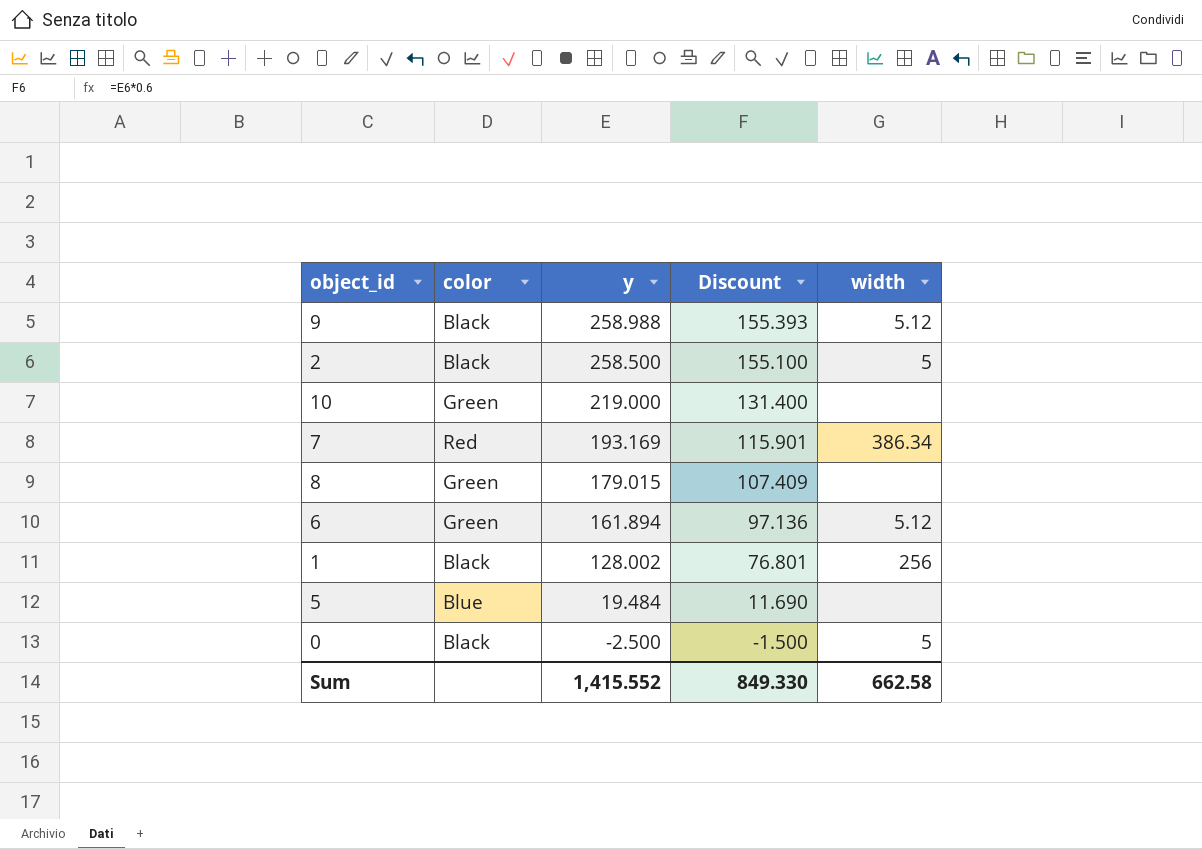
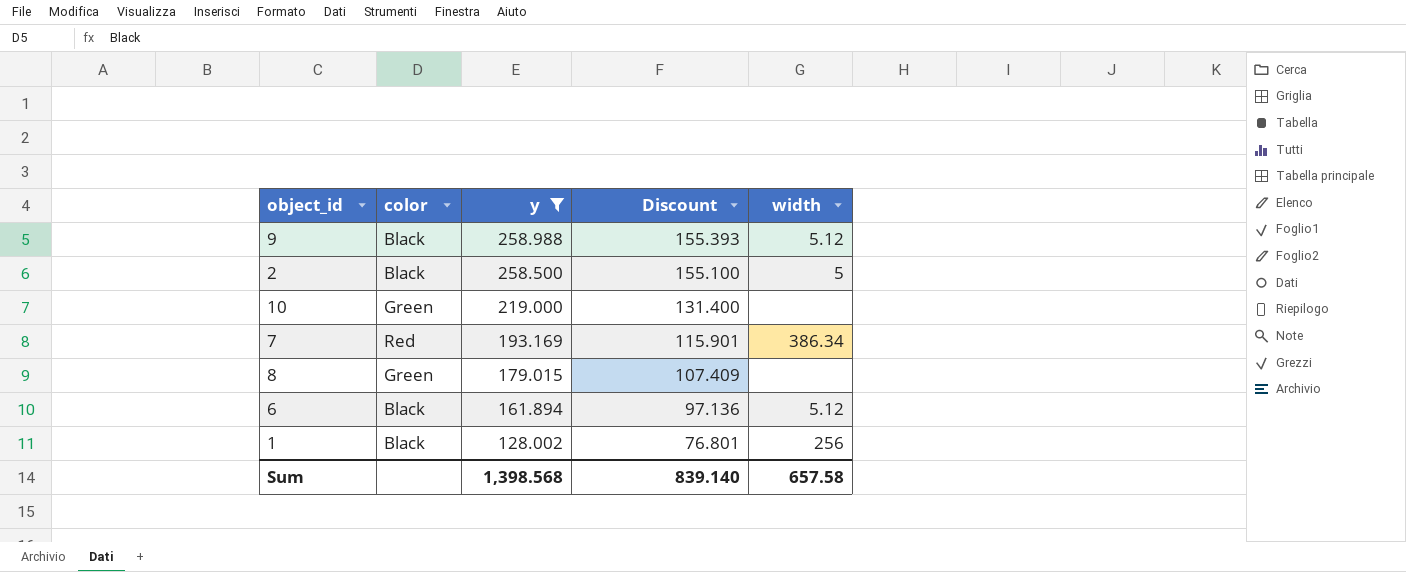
filter: none -> y >= 128.002
6 | color: Green -> Black
Sum | y: 1,415.552 -> 1,398.568
Sum | Discount: 849.330 -> 839.140
Sum | width: 662.58 -> 657.58

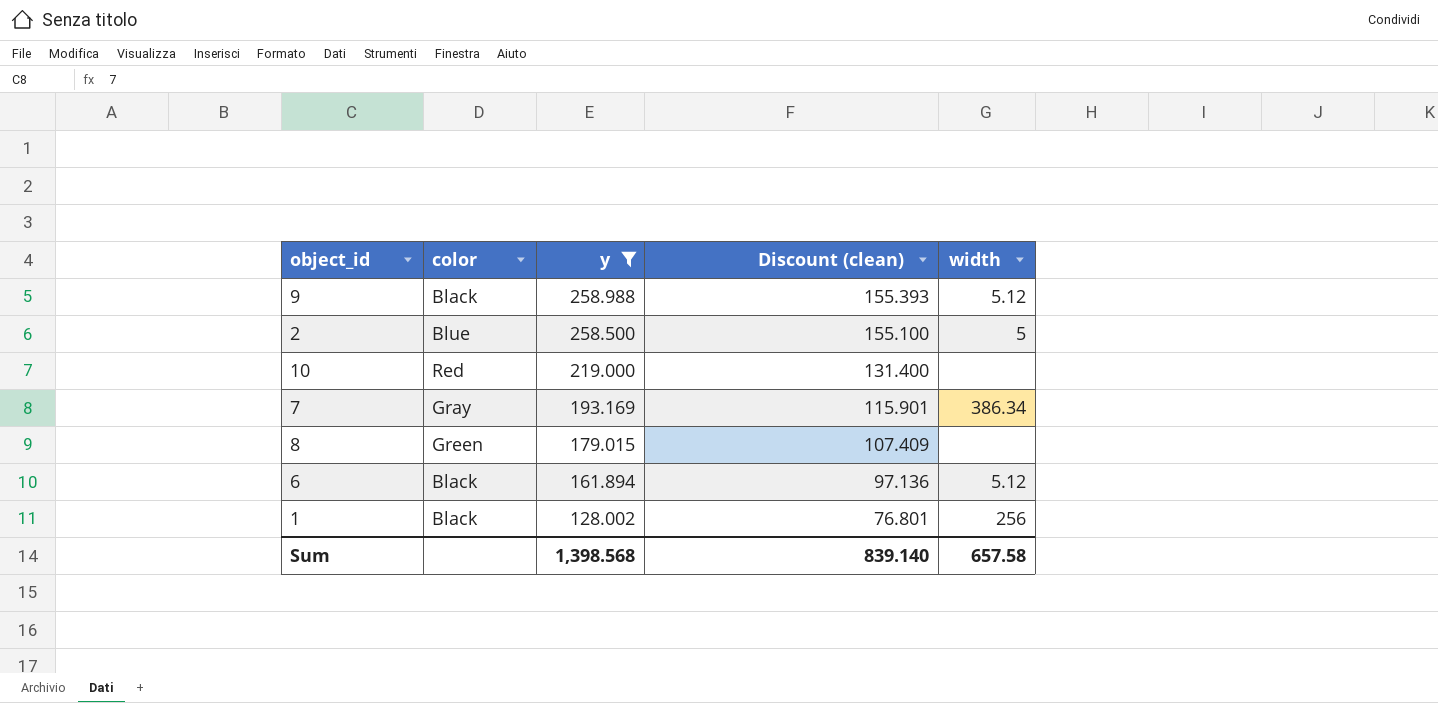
column name: Discount -> Discount (clean)
2 | color: Black -> Blue
10 | color: Green -> Red
7 | color: Red -> Gray

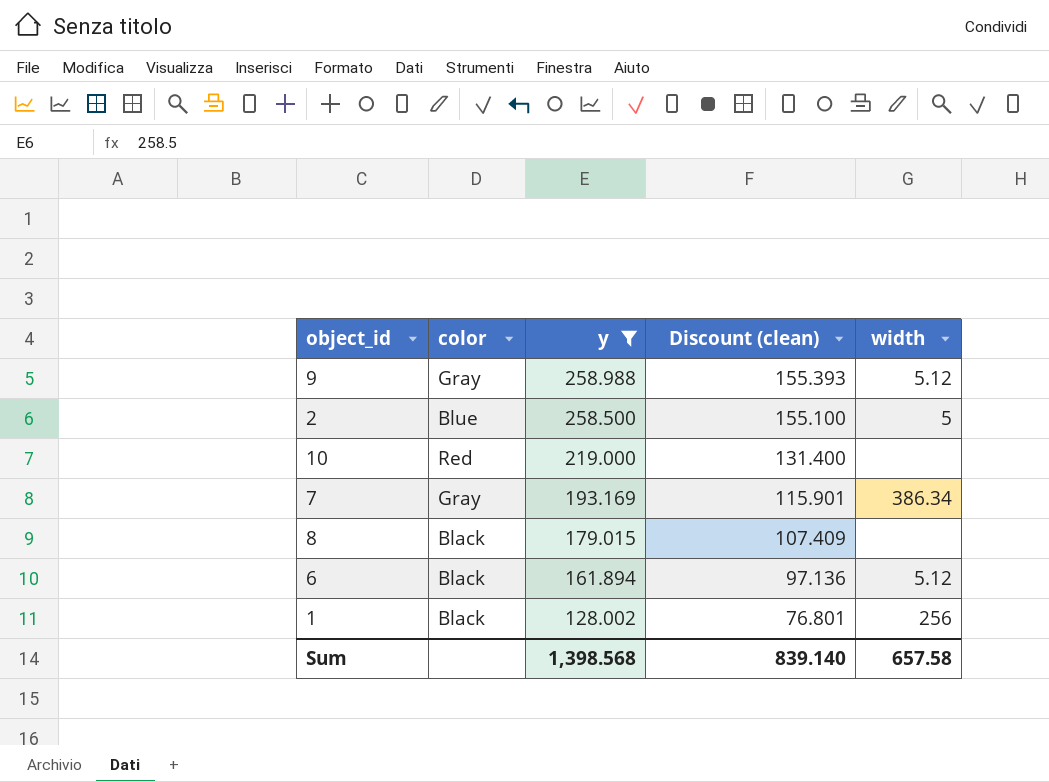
9 | color: Black -> Gray
8 | color: Green -> Black

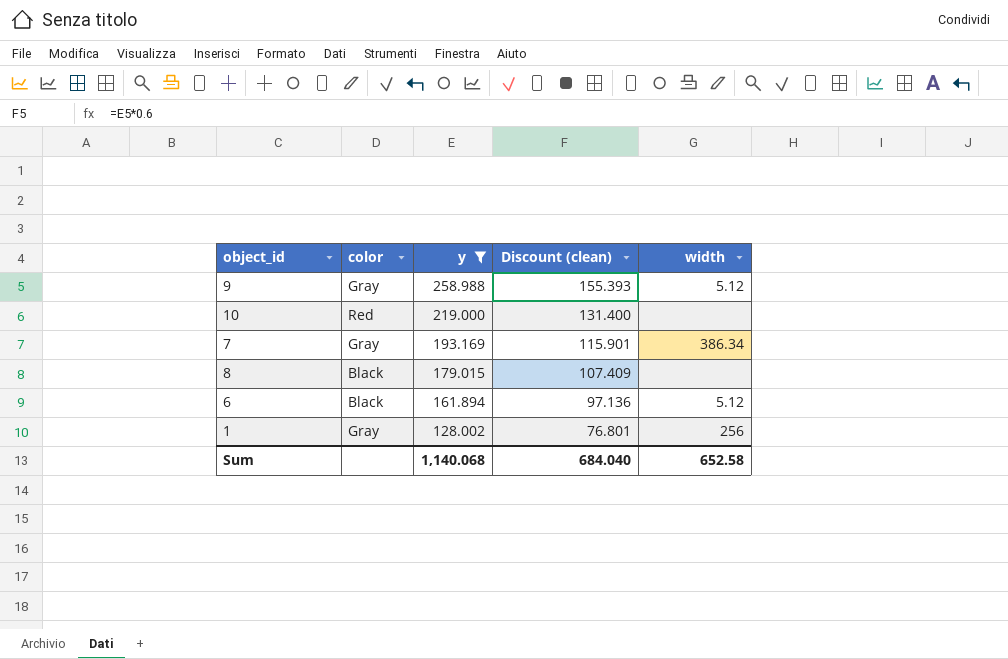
row 2: Blue | 258.500 | 155.100 | 5 -> none
1 | color: Black -> Gray
Sum | y: 1,398.568 -> 1,140.068
Sum | Discount (clean): 839.140 -> 684.040
Sum | width: 657.58 -> 652.58

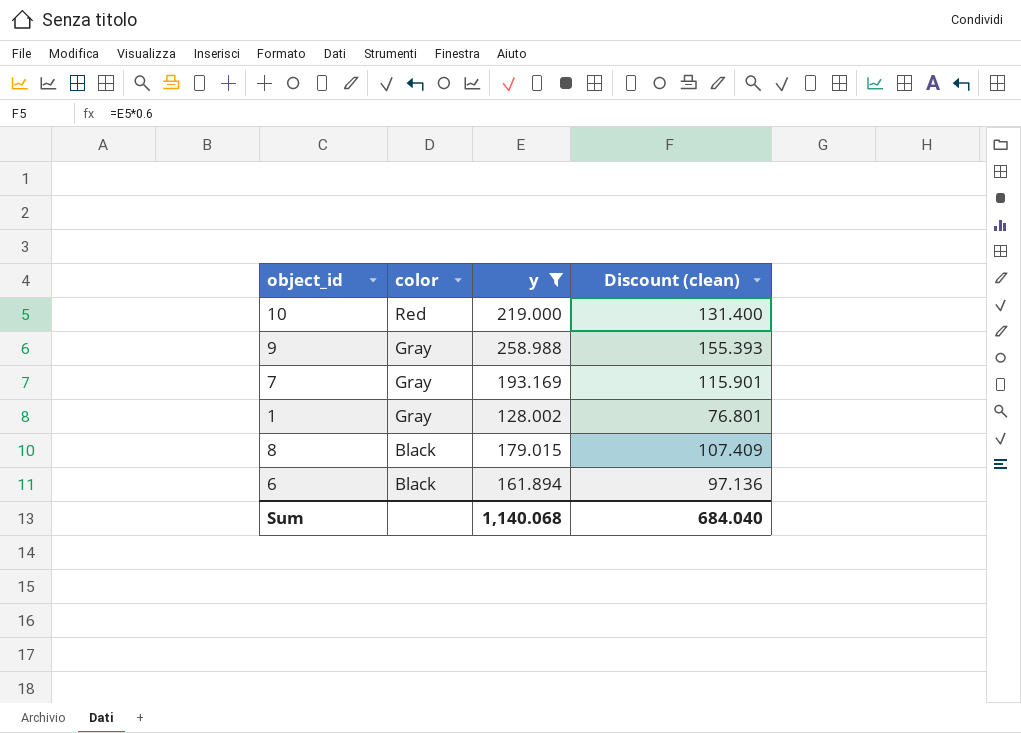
row order: y descending -> color descending
column width | position: 5 -> none

